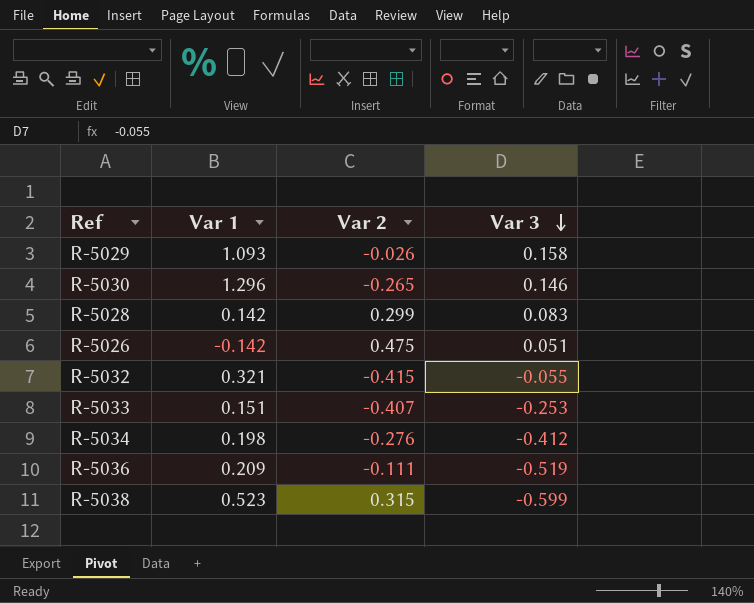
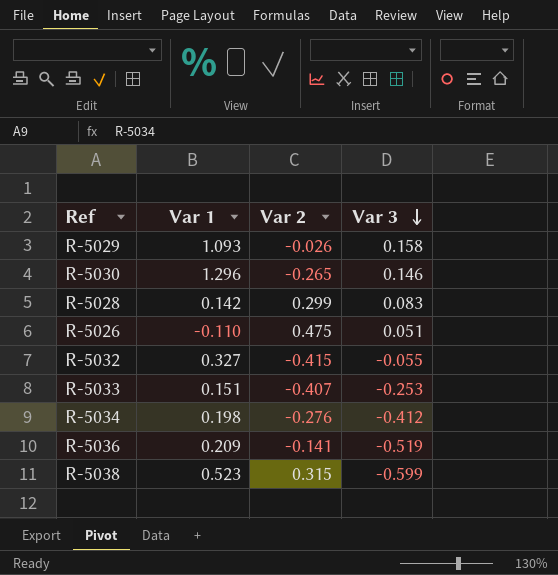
R-5026 | Var 1: -0.142 -> -0.110
R-5032 | Var 1: 0.321 -> 0.327
R-5036 | Var 2: -0.111 -> -0.141

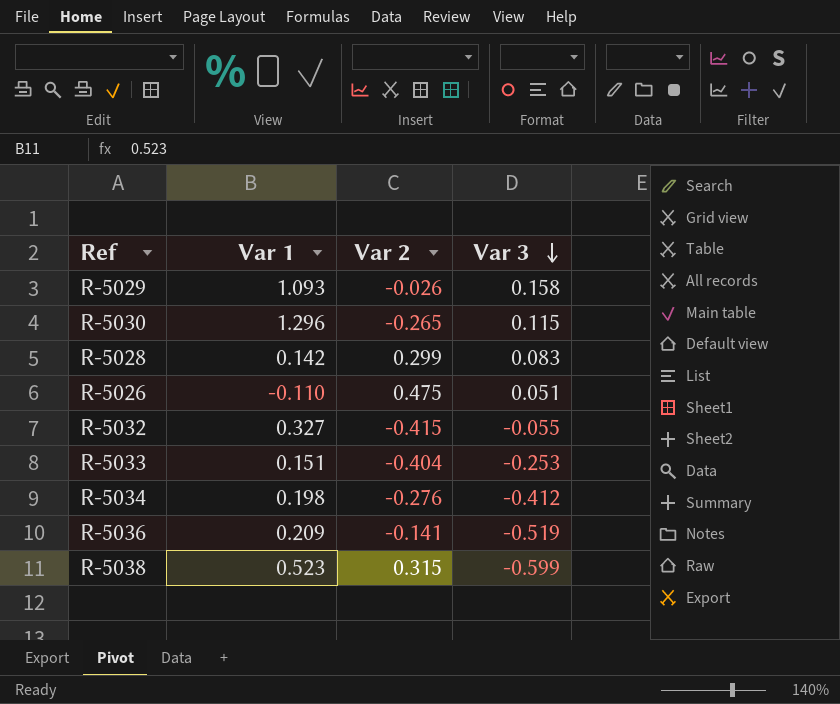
R-5030 | Var 3: 0.146 -> 0.115
R-5033 | Var 2: -0.407 -> -0.404

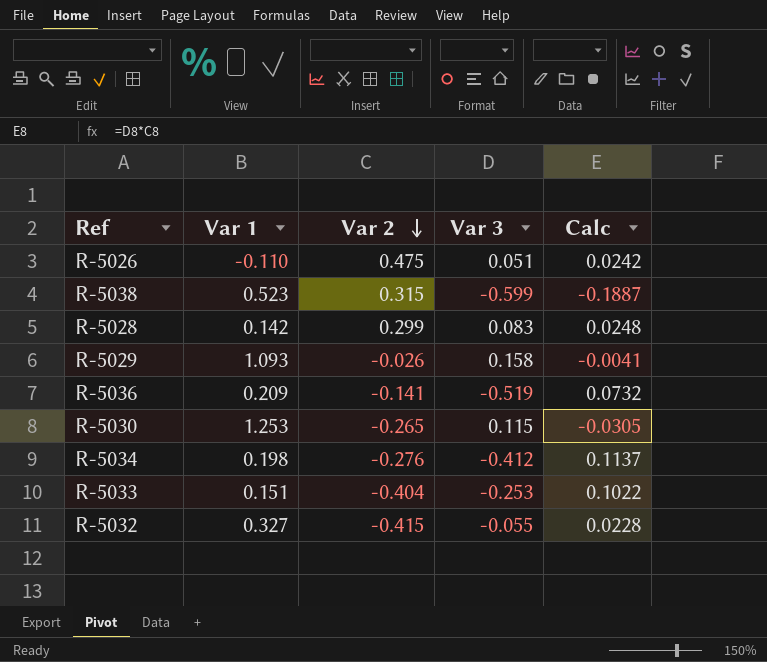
row order: Var 3 descending -> Var 2 descending
column Calc | formula: none -> [Var 2] * [Var 3]
R-5030 | Var 1: 1.296 -> 1.253

